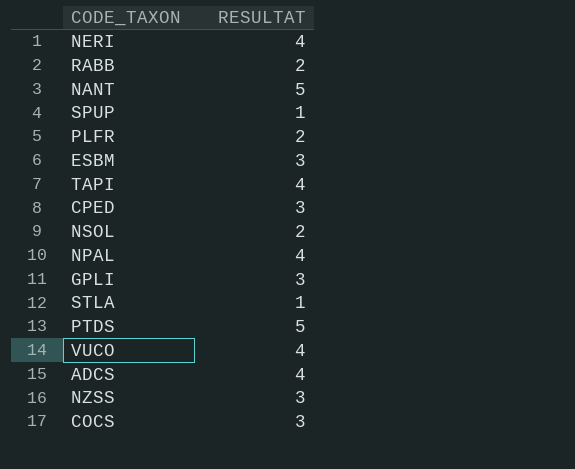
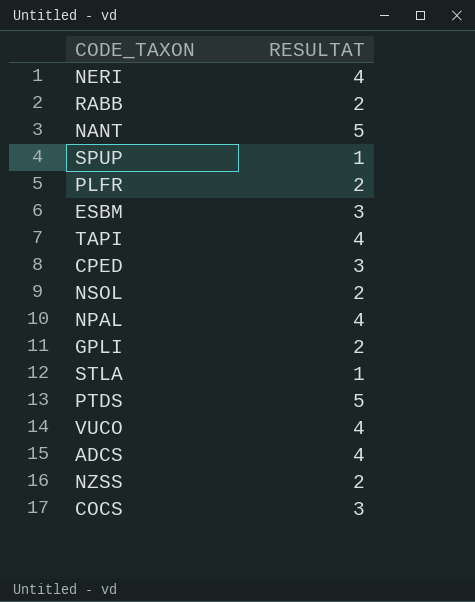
GPLI | RESULTAT: 3 -> 2
NZSS | RESULTAT: 3 -> 2

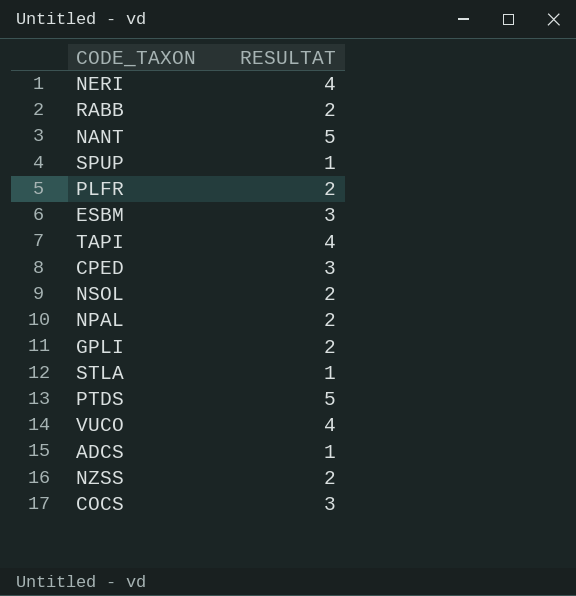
NPAL | RESULTAT: 4 -> 2
ADCS | RESULTAT: 4 -> 1

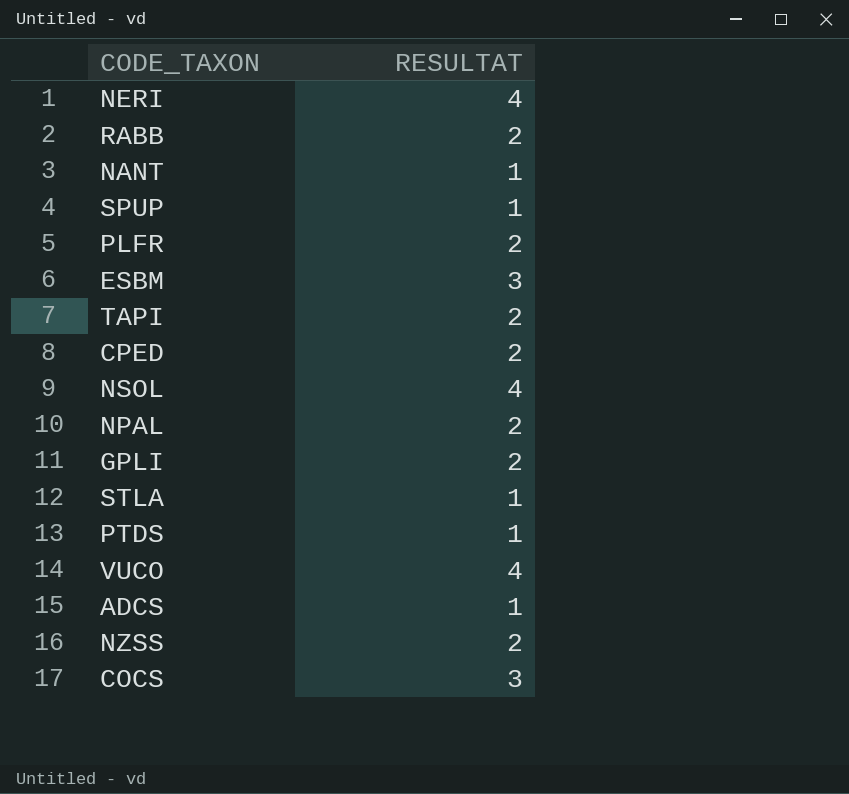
NANT | RESULTAT: 5 -> 1
TAPI | RESULTAT: 4 -> 2
CPED | RESULTAT: 3 -> 2
NSOL | RESULTAT: 2 -> 4
PTDS | RESULTAT: 5 -> 1

